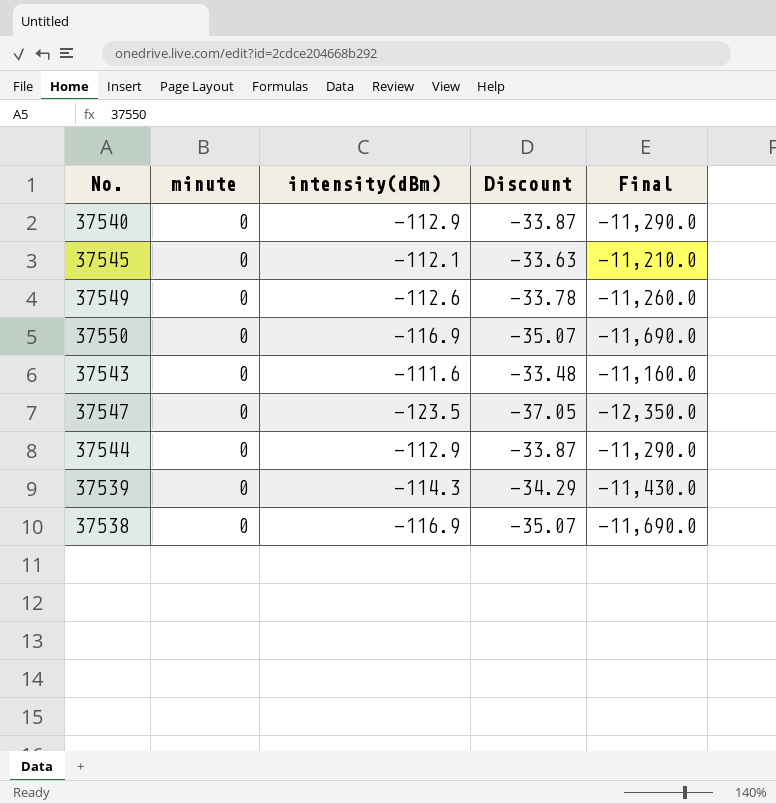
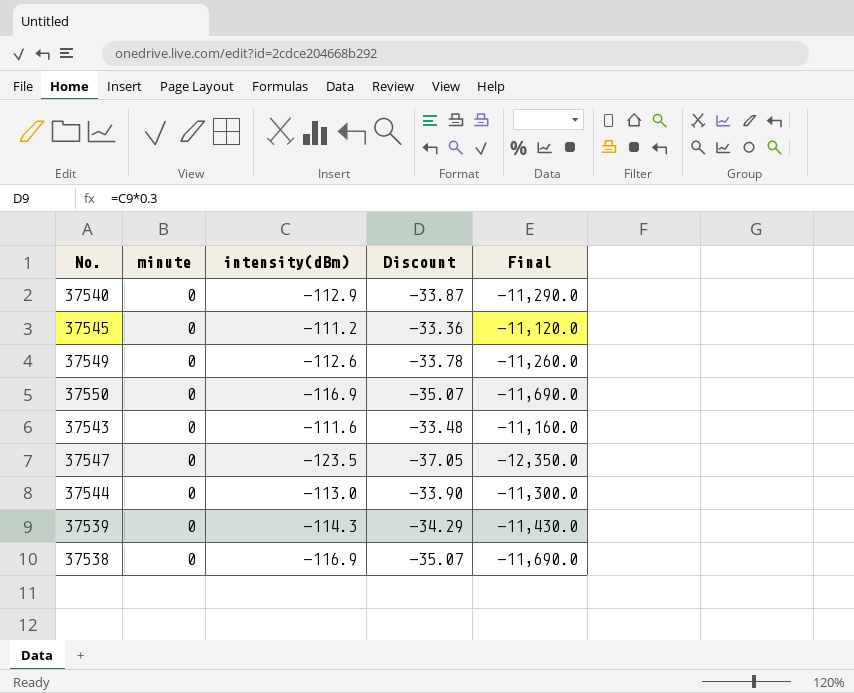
37545 | intensity(dBm): -112.1 -> -111.2
37545 | Discount: -33.63 -> -33.36
37545 | Final: -11,210.0 -> -11,120.0
37544 | intensity(dBm): -112.9 -> -113.0
37544 | Discount: -33.87 -> -33.90
37544 | Final: -11,290.0 -> -11,300.0

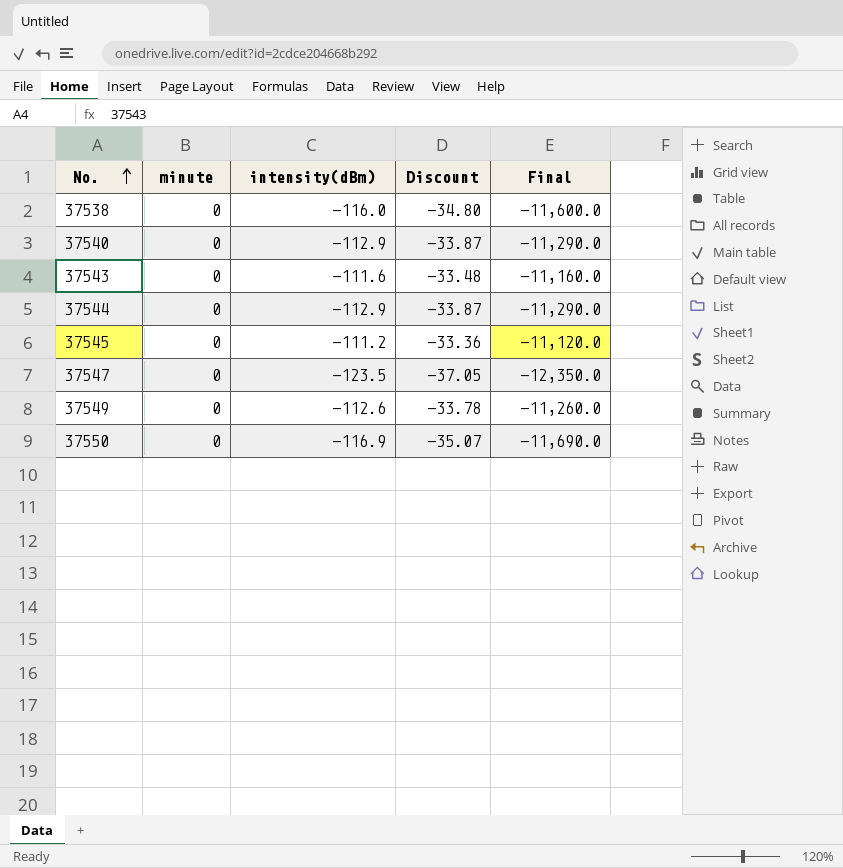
row order: none -> No. ascending
row 37539: 0 | -114.3 | -34.29 | -11,430.0 -> none
37538 | intensity(dBm): -116.9 -> -116.0
37538 | Discount: -35.07 -> -34.80
37538 | Final: -11,690.0 -> -11,600.0
37544 | intensity(dBm): -113.0 -> -112.9
37544 | Discount: -33.90 -> -33.87
37544 | Final: -11,300.0 -> -11,290.0

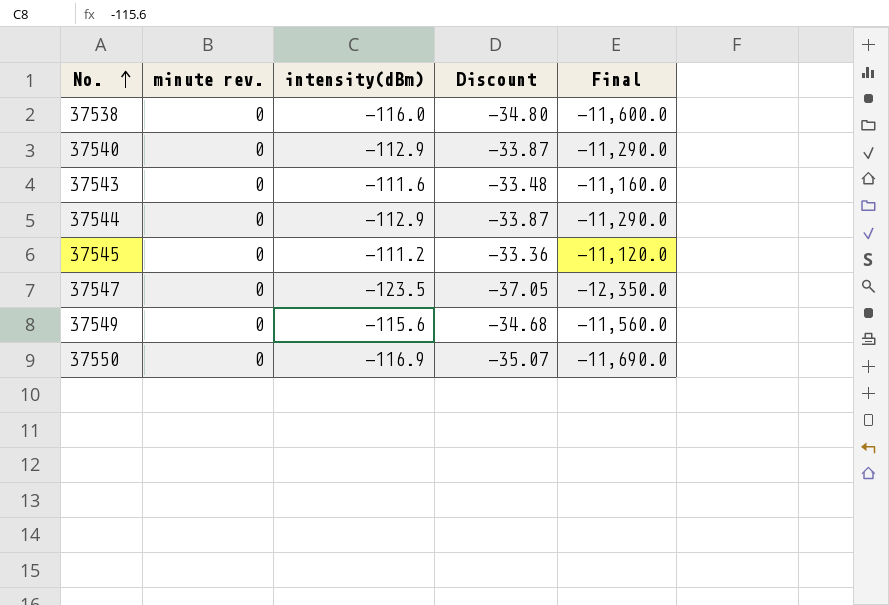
column name: minute -> minute rev.
37549 | intensity(dBm): -112.6 -> -115.6
37549 | Discount: -33.78 -> -34.68
37549 | Final: -11,260.0 -> -11,560.0

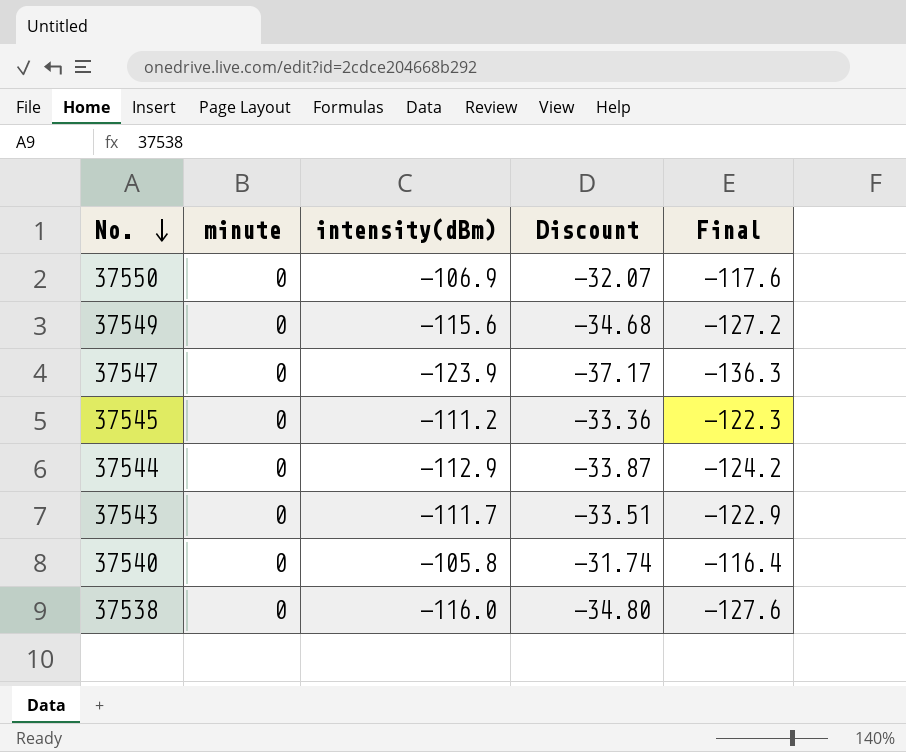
row order: No. ascending -> No. descending
column name: minute rev. -> minute
column Final | formula: [intensity(dBm)] * 100 -> [intensity(dBm)] * 1.1
37550 | intensity(dBm): -116.9 -> -106.9
37550 | Discount: -35.07 -> -32.07
37547 | intensity(dBm): -123.5 -> -123.9
37547 | Discount: -37.05 -> -37.17
37543 | intensity(dBm): -111.6 -> -111.7
37543 | Discount: -33.48 -> -33.51
37540 | intensity(dBm): -112.9 -> -105.8
37540 | Discount: -33.87 -> -31.74

